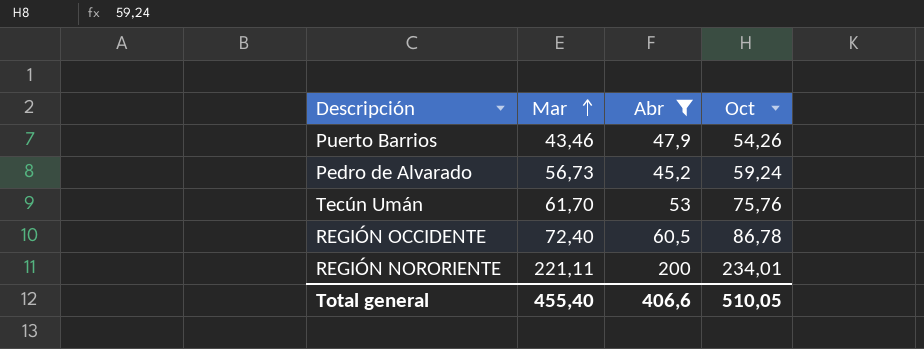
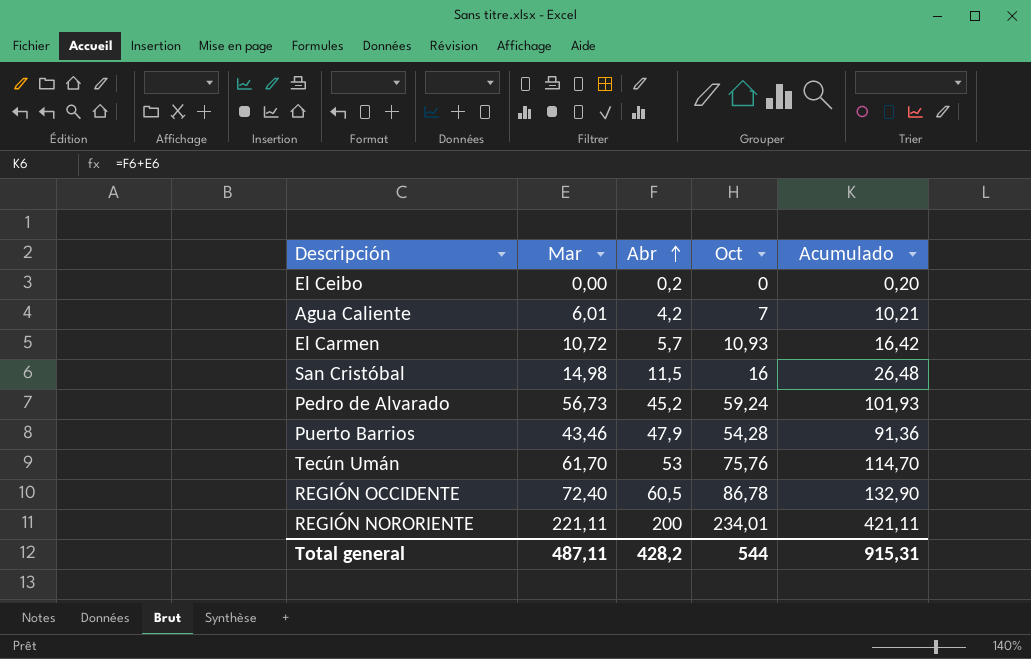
filter: Abr >= 45,2 -> none
row order: Mar ascending -> Abr ascending
column Acumulado | formula: none -> [Mar] + [Abr]
Puerto Barrios | Oct: 54,26 -> 54,28
Total general | Mar: 455,40 -> 487,11
Total general | Abr: 406,6 -> 428,2
Total general | Oct: 510,05 -> 544

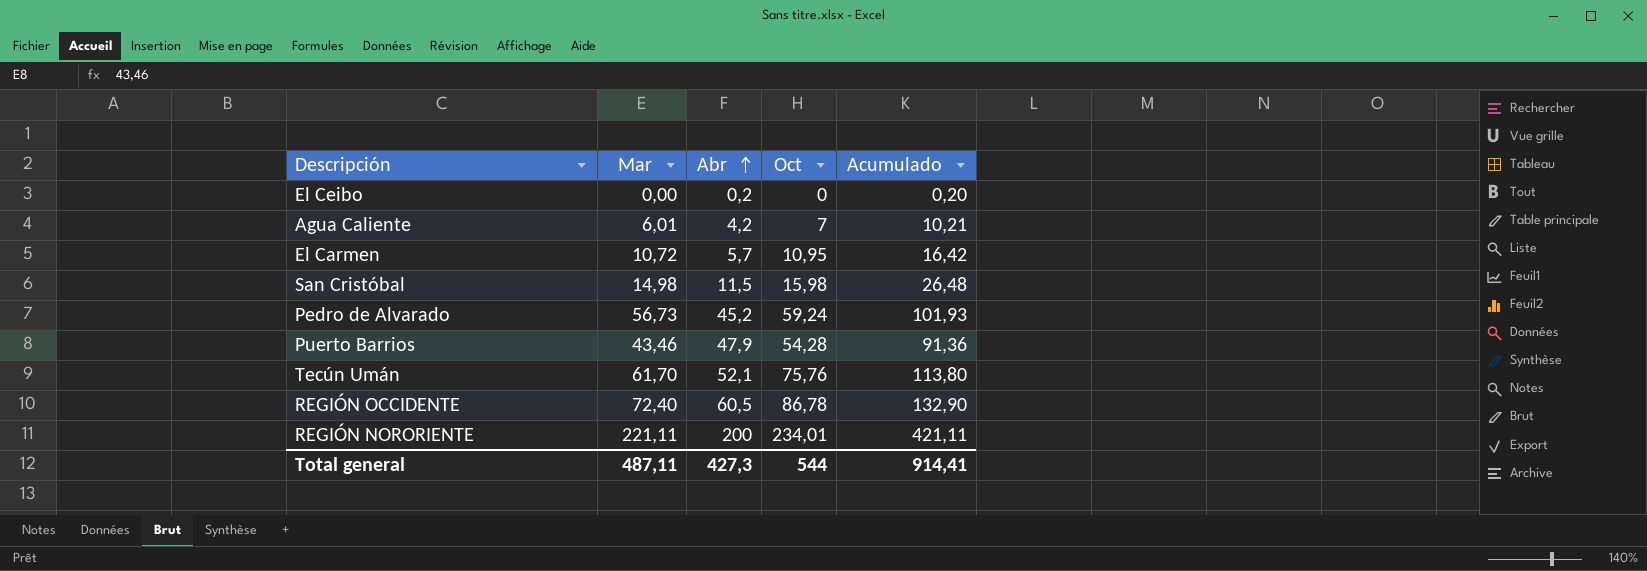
El Carmen | Oct: 10,93 -> 10,95
San Cristóbal | Oct: 16 -> 15,98
Tecún Umán | Abr: 53 -> 52,1
Tecún Umán | Acumulado: 114,70 -> 113,80
Total general | Abr: 428,2 -> 427,3
Total general | Acumulado: 915,31 -> 914,41

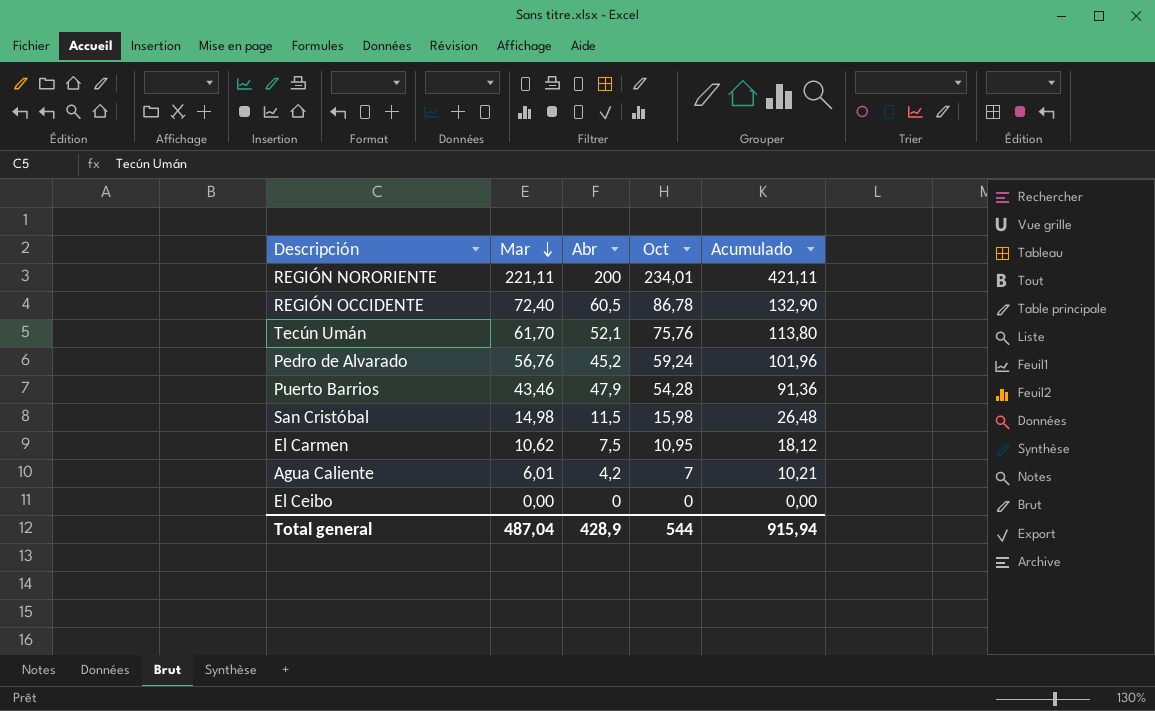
row order: Abr ascending -> Mar descending
Pedro de Alvarado | Mar: 56,73 -> 56,76
Pedro de Alvarado | Acumulado: 101,93 -> 101,96
El Carmen | Mar: 10,72 -> 10,62
El Carmen | Abr: 5,7 -> 7,5
El Carmen | Acumulado: 16,42 -> 18,12
El Ceibo | Abr: 0,2 -> 0
El Ceibo | Acumulado: 0,20 -> 0,00
Total general | Mar: 487,11 -> 487,04
Total general | Abr: 427,3 -> 428,9
Total general | Acumulado: 914,41 -> 915,94

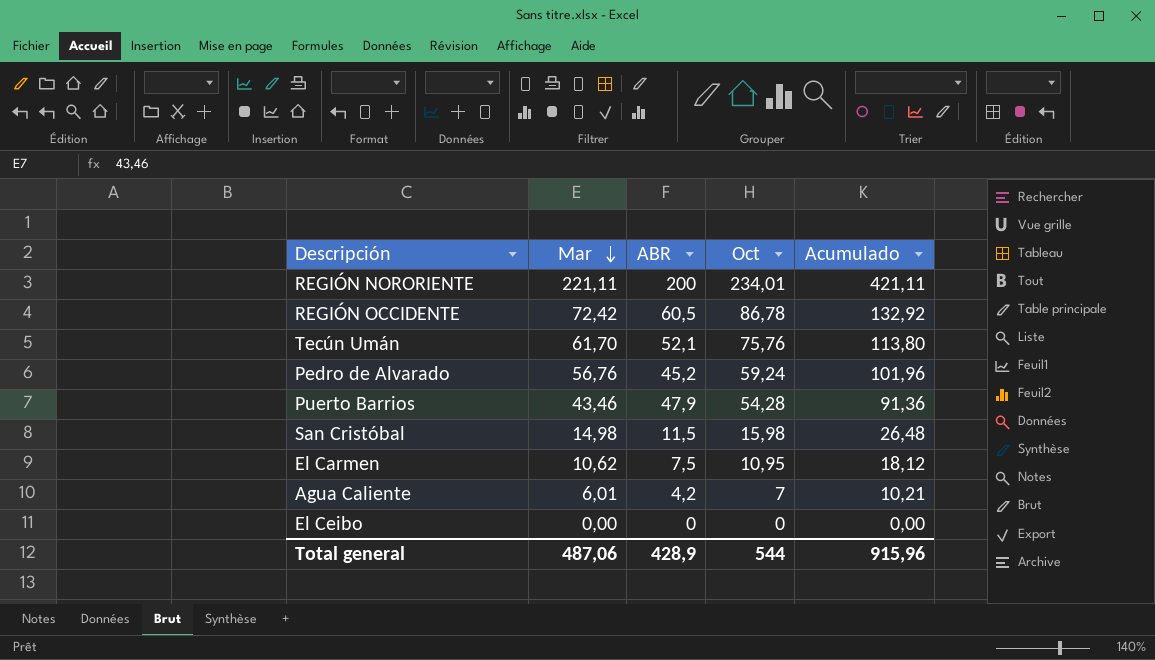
column name: Abr -> ABR
REGIÓN OCCIDENTE | Mar: 72,40 -> 72,42
REGIÓN OCCIDENTE | Acumulado: 132,90 -> 132,92
Total general | Mar: 487,04 -> 487,06
Total general | Acumulado: 915,94 -> 915,96

